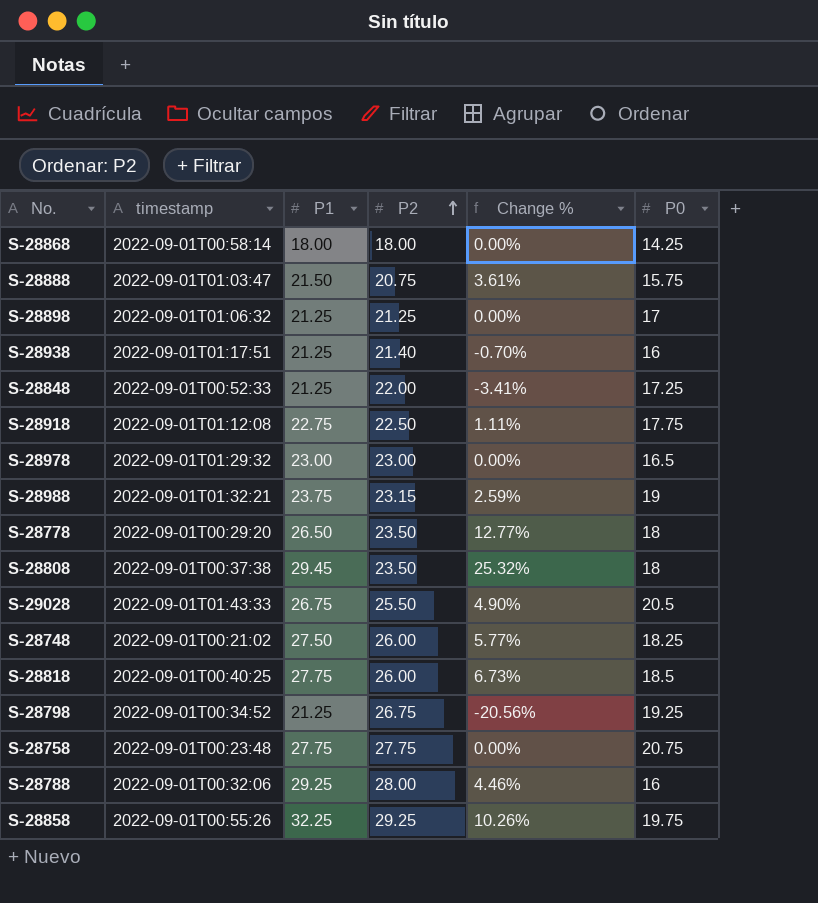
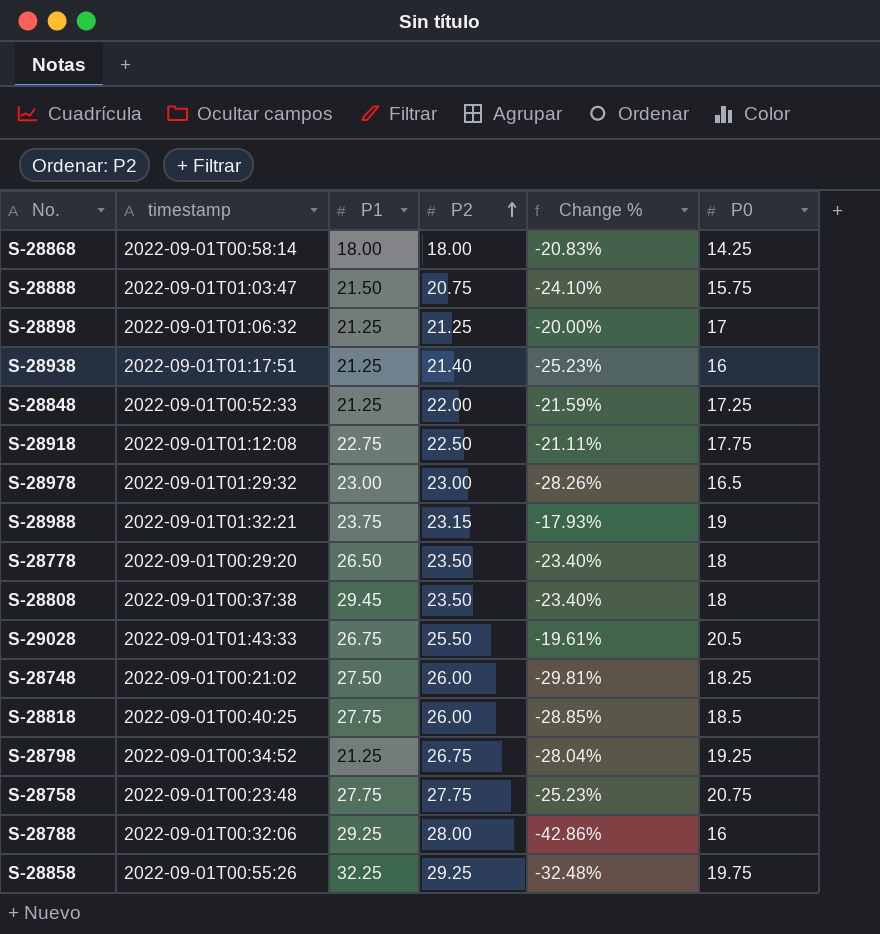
column Change % | formula: ([P1] - [P2]) / [P2] -> ([P0] - [P2]) / [P2]

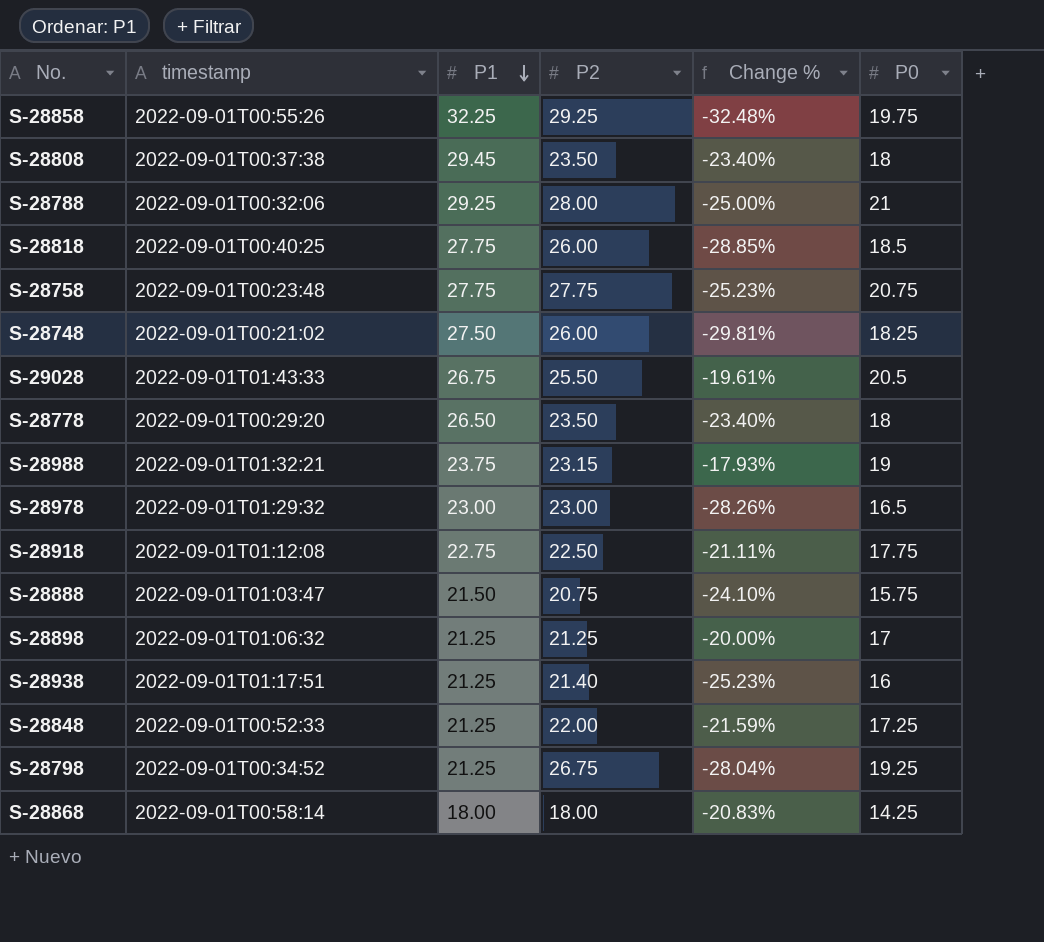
row order: P2 ascending -> P1 descending
S-28788 | Change %: -42.86% -> -25.00%
S-28788 | P0: 16 -> 21

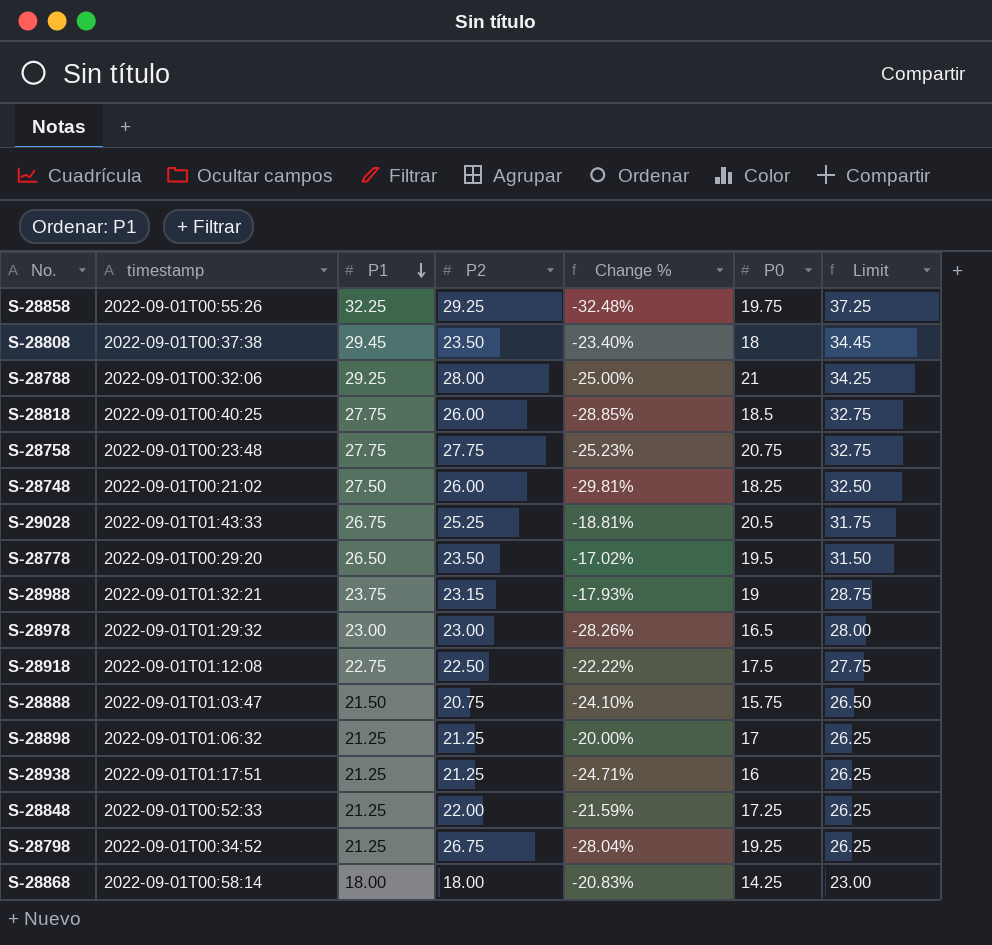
column Limit | formula: none -> [P1] + 5
S-29028 | P2: 25.50 -> 25.25
S-29028 | Change %: -19.61% -> -18.81%
S-28778 | Change %: -23.40% -> -17.02%
S-28778 | P0: 18 -> 19.5
S-28918 | Change %: -21.11% -> -22.22%
S-28918 | P0: 17.75 -> 17.5
S-28938 | P2: 21.40 -> 21.25
S-28938 | Change %: -25.23% -> -24.71%

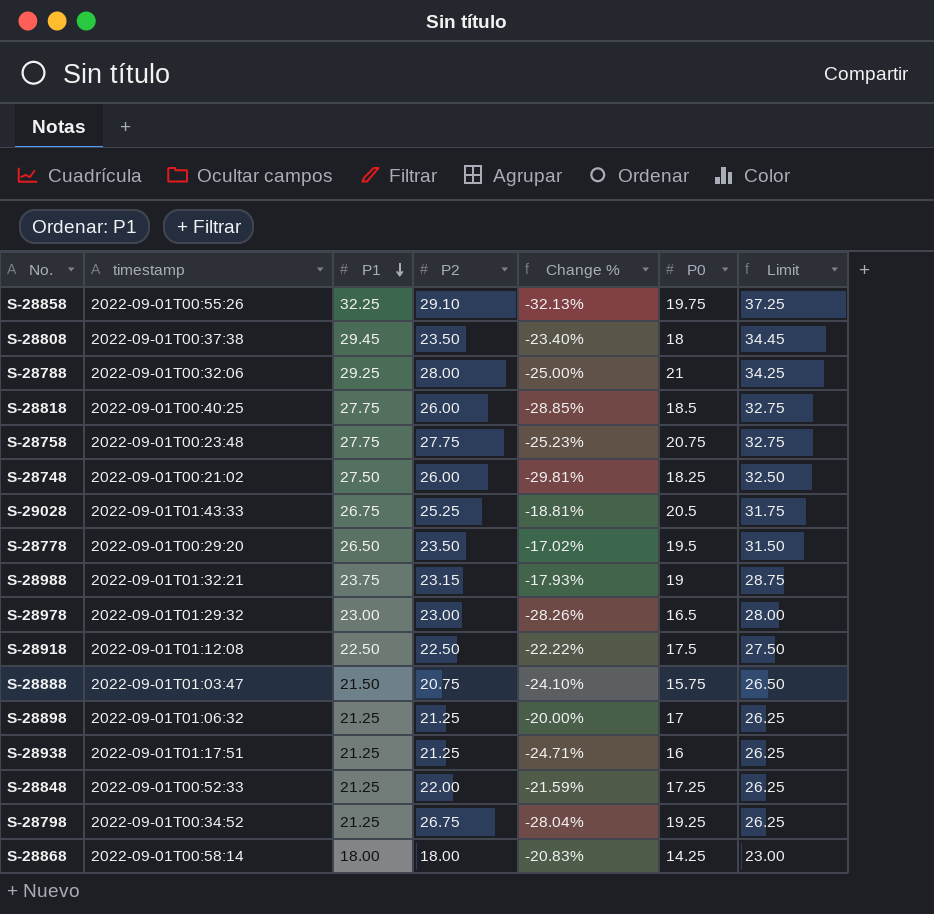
S-28858 | P2: 29.25 -> 29.10
S-28858 | Change %: -32.48% -> -32.13%
S-28918 | P1: 22.75 -> 22.50
S-28918 | Limit: 27.75 -> 27.50

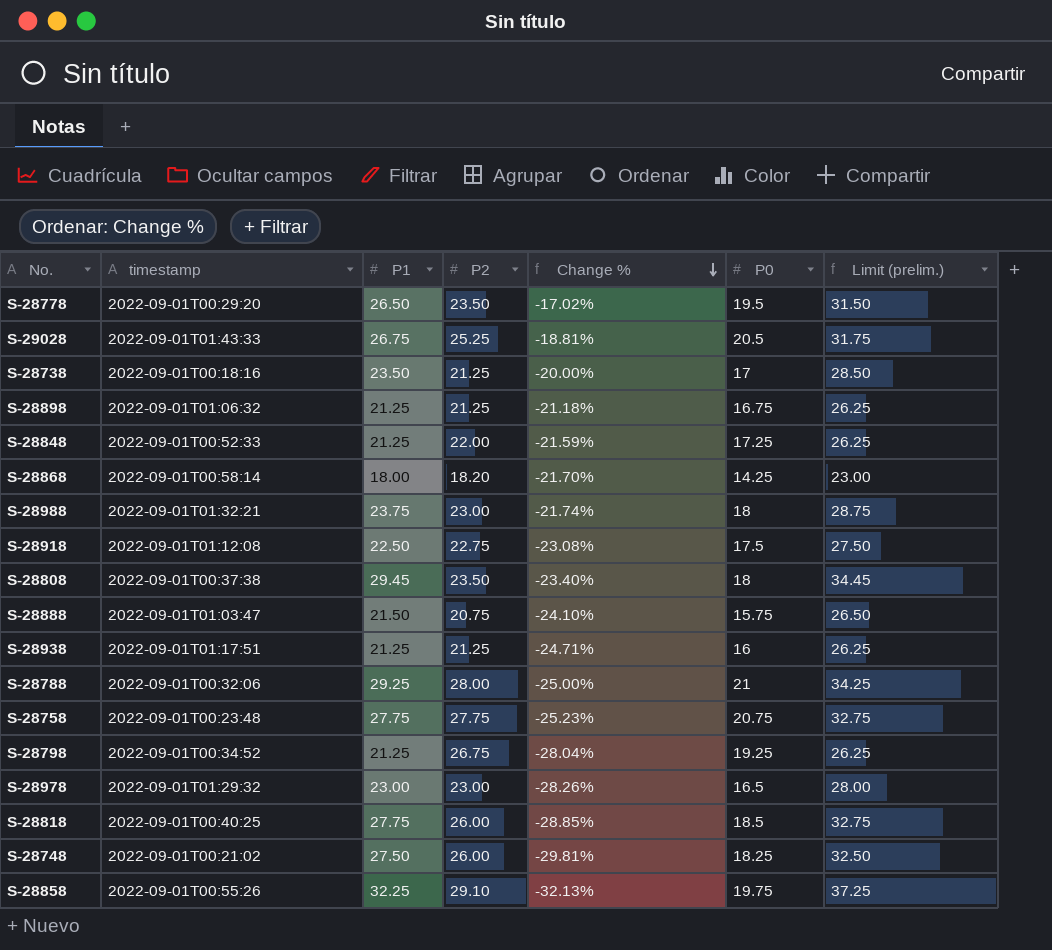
row order: P1 descending -> Change % descending
column name: Limit -> Limit (prelim.)
row S-28738: none -> 2022-09-01T00:18:16 | 23.50 | 21.25 | -20.00% | 17 | 28.50
S-28898 | Change %: -20.00% -> -21.18%
S-28898 | P0: 17 -> 16.75
S-28868 | P2: 18.00 -> 18.20
S-28868 | Change %: -20.83% -> -21.70%
S-28988 | P2: 23.15 -> 23.00
S-28988 | Change %: -17.93% -> -21.74%
S-28988 | P0: 19 -> 18
S-28918 | P2: 22.50 -> 22.75
S-28918 | Change %: -22.22% -> -23.08%

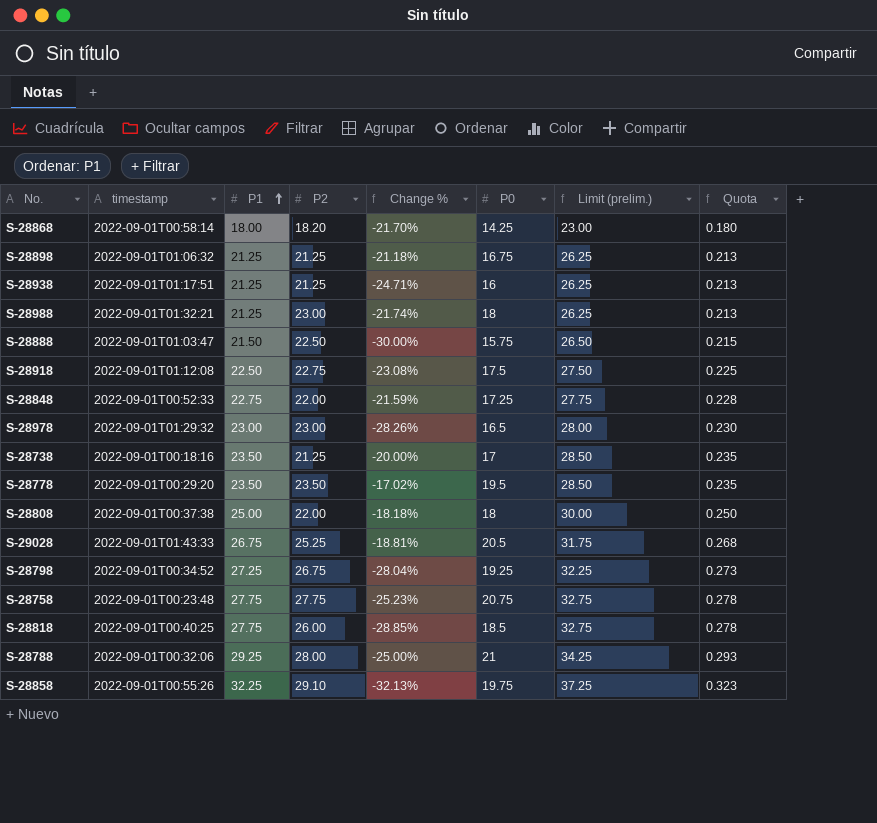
row order: Change % descending -> P1 ascending
column Quota | formula: none -> [P1] * 0.01
row S-28748: 2022-09-01T00:21:02 | 27.50 | 26.00 | -29.81% | 18.25 | 32.50 -> none
S-28988 | P1: 23.75 -> 21.25
S-28988 | Limit (prelim.): 28.75 -> 26.25
S-28888 | P2: 20.75 -> 22.50
S-28888 | Change %: -24.10% -> -30.00%
S-28848 | P1: 21.25 -> 22.75
S-28848 | Limit (prelim.): 26.25 -> 27.75
S-28778 | P1: 26.50 -> 23.50
S-28778 | Limit (prelim.): 31.50 -> 28.50
S-28808 | P1: 29.45 -> 25.00
S-28808 | P2: 23.50 -> 22.00
S-28808 | Change %: -23.40% -> -18.18%
S-28808 | Limit (prelim.): 34.45 -> 30.00
S-28798 | P1: 21.25 -> 27.25
S-28798 | Limit (prelim.): 26.25 -> 32.25

